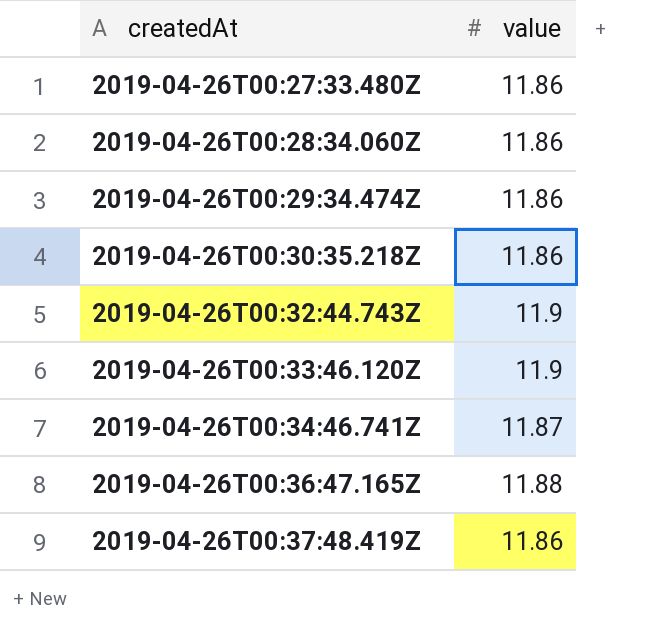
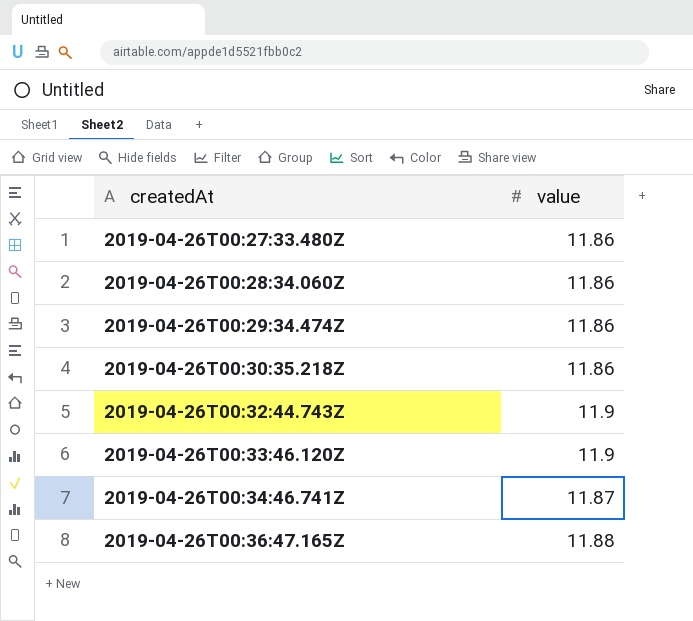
row 2019-04-26T00:37:48.419Z: 11.86 -> none

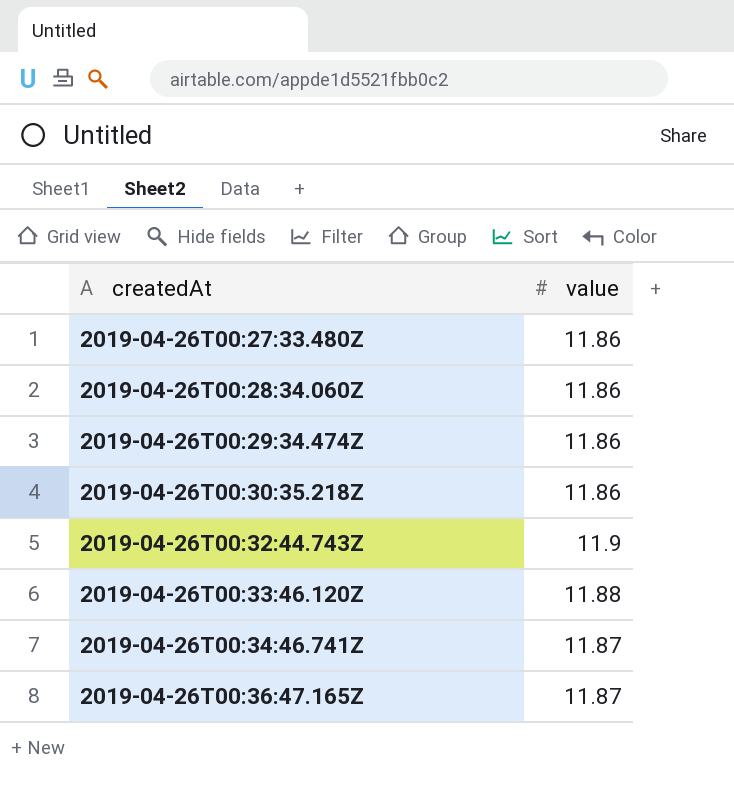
2019-04-26T00:33:46.120Z | value: 11.9 -> 11.88
2019-04-26T00:36:47.165Z | value: 11.88 -> 11.87

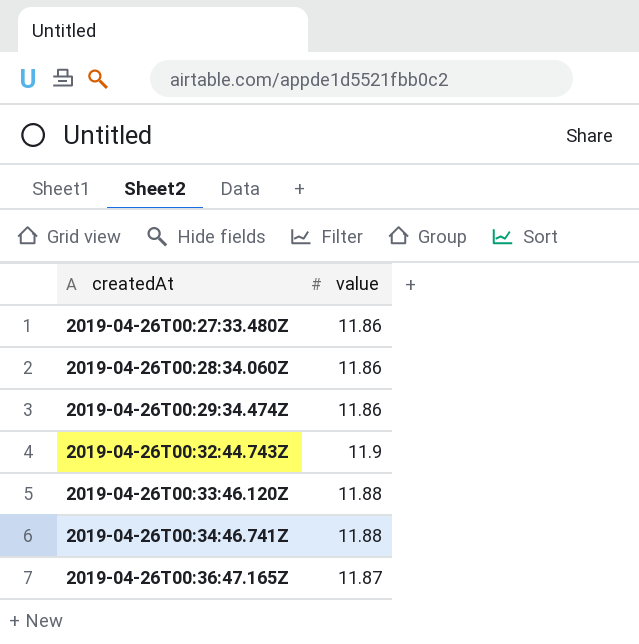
row 2019-04-26T00:30:35.218Z: 11.86 -> none
2019-04-26T00:34:46.741Z | value: 11.87 -> 11.88

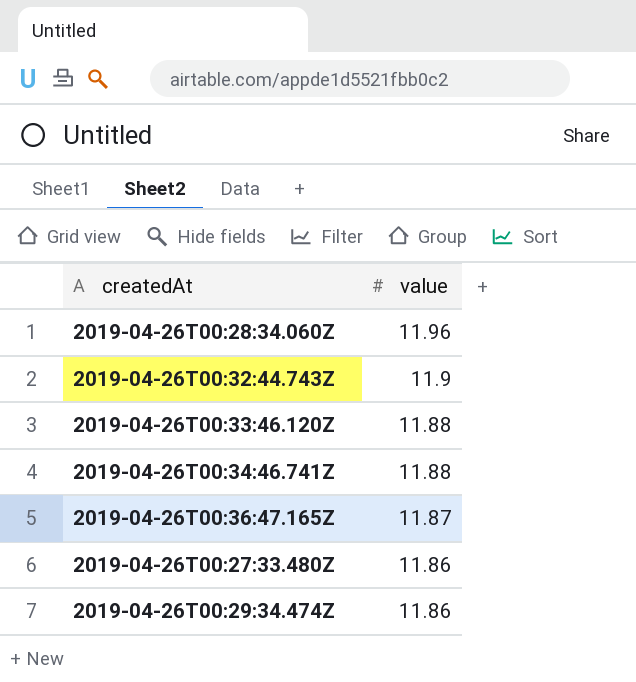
row order: createdAt ascending -> value descending
2019-04-26T00:28:34.060Z | value: 11.86 -> 11.96

